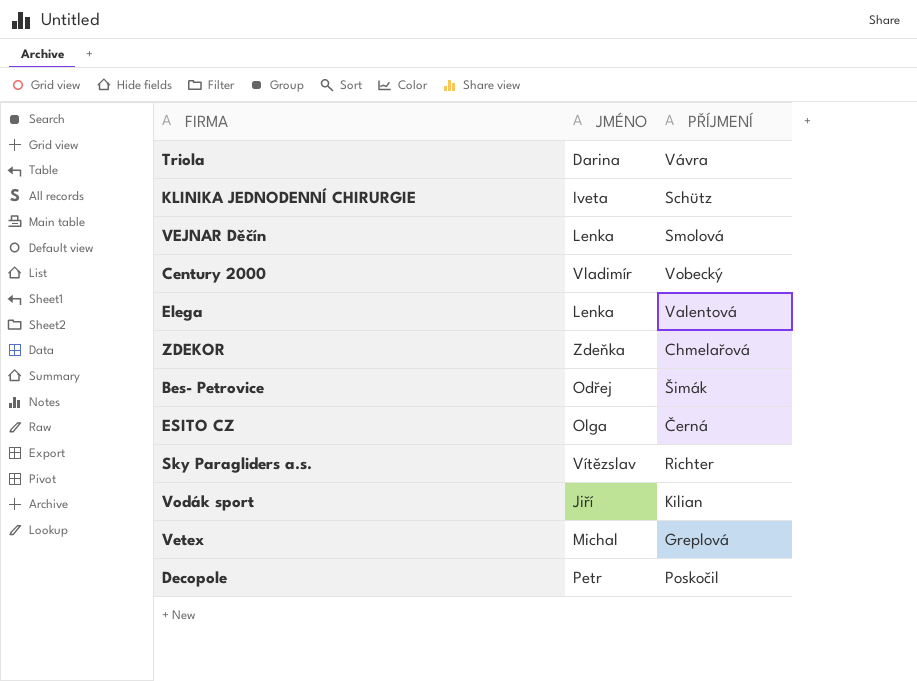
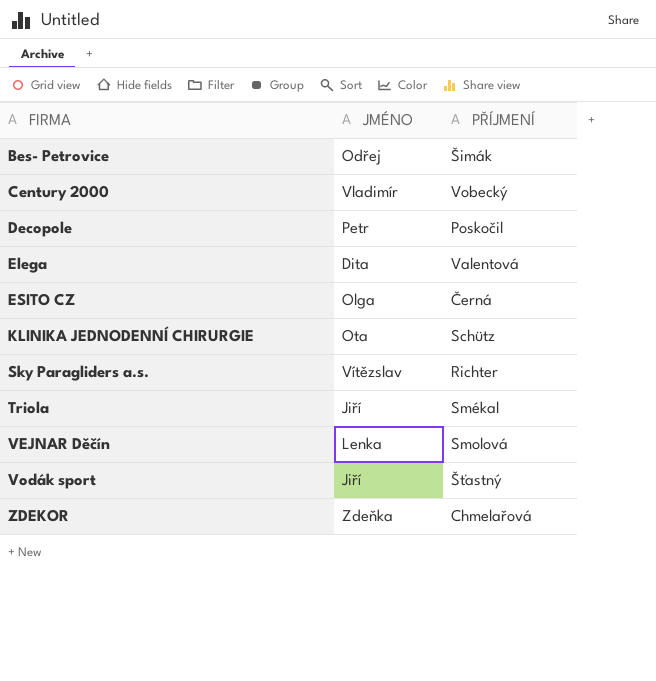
row order: none -> FIRMA ascending
row Vetex: Michal | Greplová -> none
Elega | JMÉNO: Lenka -> Dita
KLINIKA JEDNODENNÍ CHIRURGIE | JMÉNO: Iveta -> Ota
Triola | JMÉNO: Darina -> Jiří
Triola | PŘÍJMENÍ: Vávra -> Smékal
Vodák sport | PŘÍJMENÍ: Kilian -> Šťastný

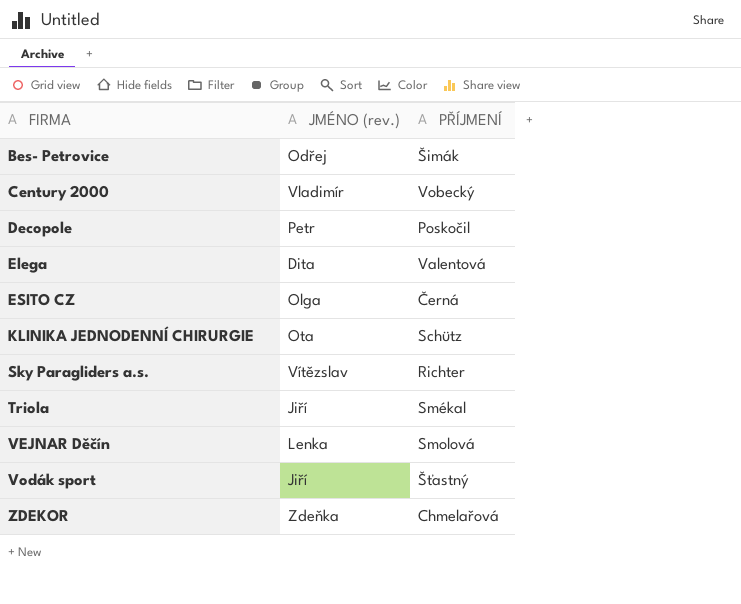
column name: JMÉNO -> JMÉNO (rev.)

